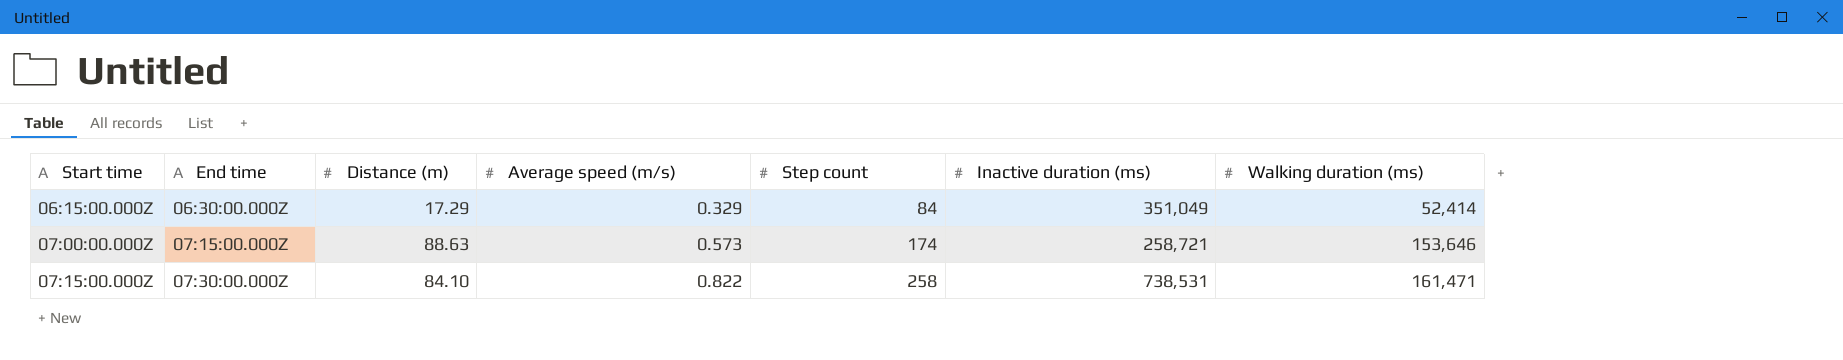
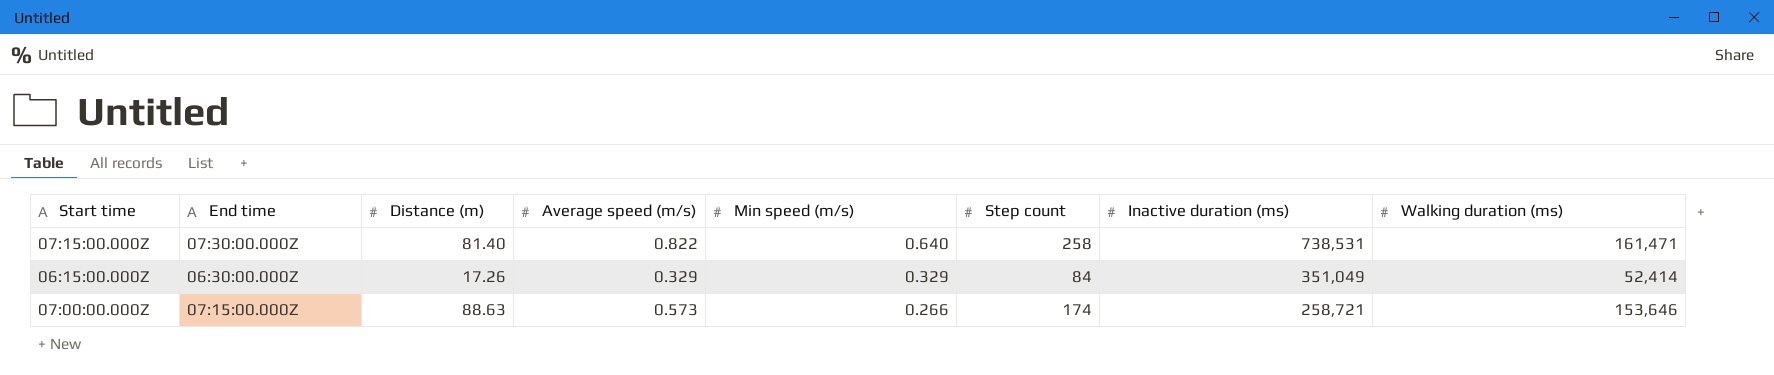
row order: Start time ascending -> Min speed (m/s) descending
column Min speed (m/s) | position: none -> 5
07:15:00.000Z | Distance (m): 84.10 -> 81.40
06:15:00.000Z | Distance (m): 17.29 -> 17.26

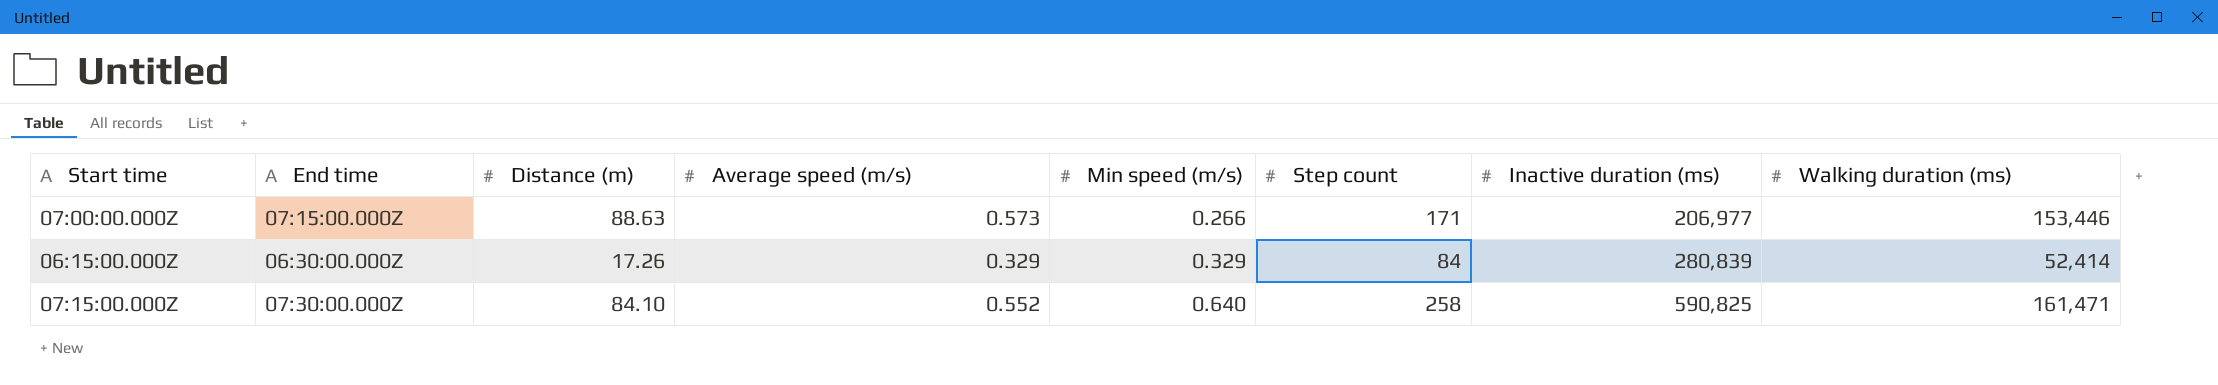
row order: Min speed (m/s) descending -> Min speed (m/s) ascending
07:00:00.000Z | Step count: 174 -> 171
07:00:00.000Z | Inactive duration (ms): 258,721 -> 206,977
07:00:00.000Z | Walking duration (ms): 153,646 -> 153,446
06:15:00.000Z | Inactive duration (ms): 351,049 -> 280,839
07:15:00.000Z | Distance (m): 81.40 -> 84.10
07:15:00.000Z | Average speed (m/s): 0.822 -> 0.552
07:15:00.000Z | Inactive duration (ms): 738,531 -> 590,825

